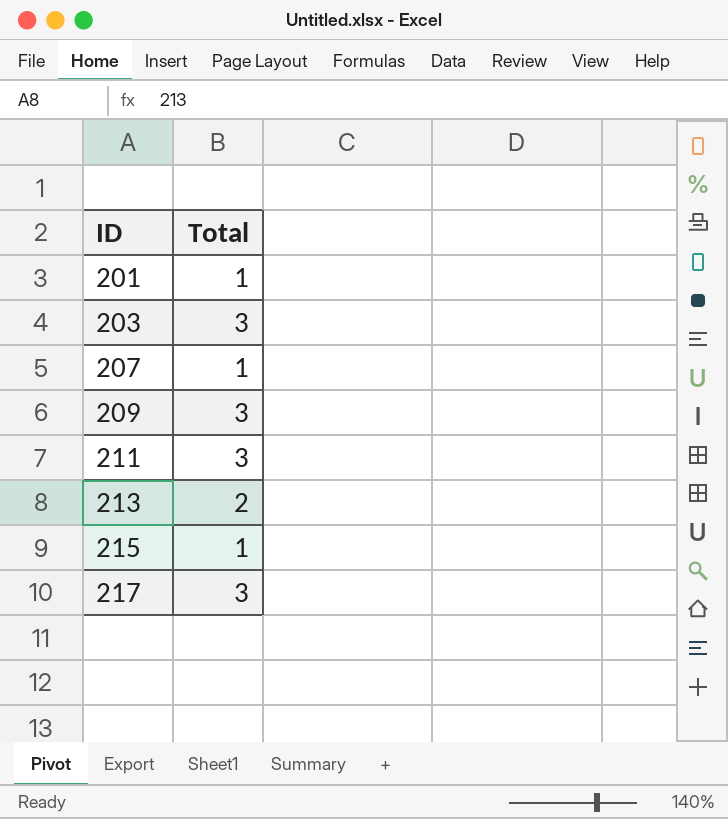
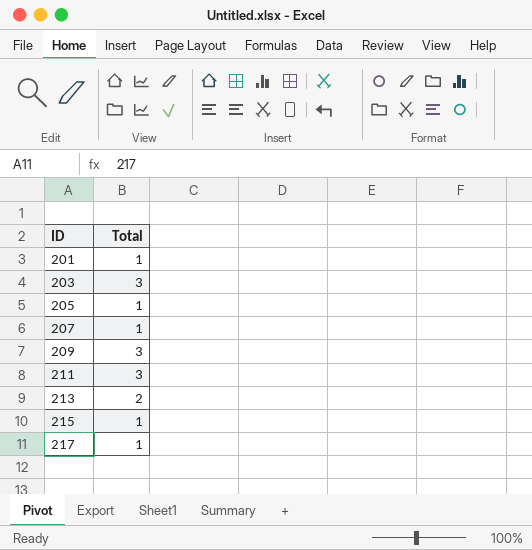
row 205: none -> 1
217 | Total: 3 -> 1

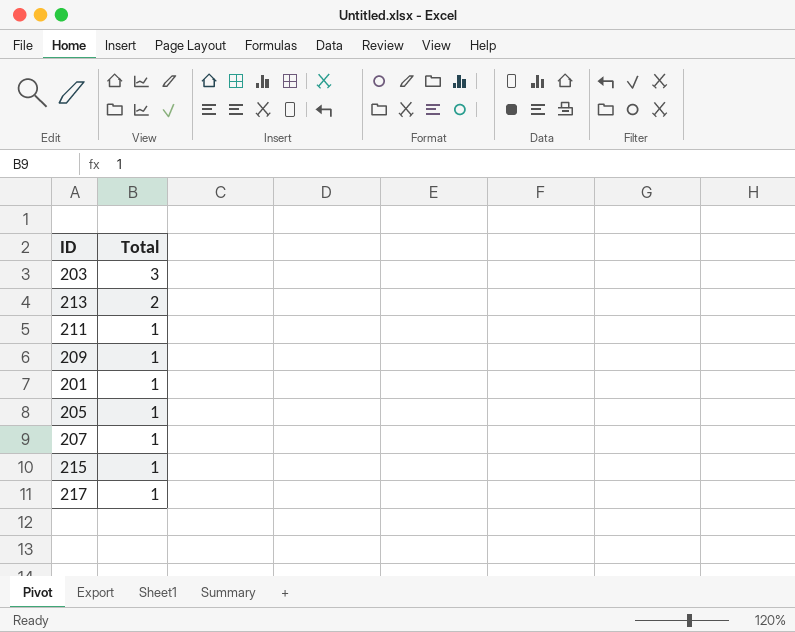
row order: ID ascending -> Total descending
211 | Total: 3 -> 1
209 | Total: 3 -> 1

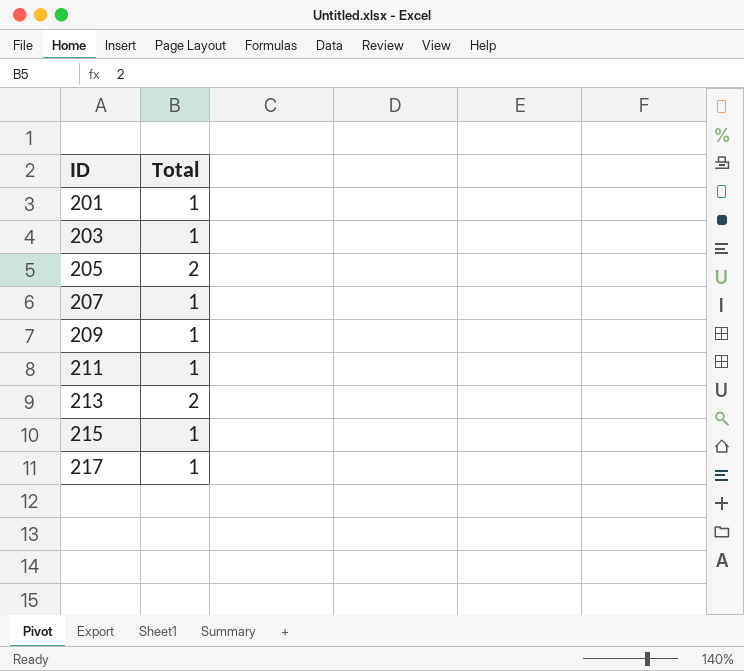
row order: Total descending -> ID ascending
203 | Total: 3 -> 1
205 | Total: 1 -> 2

